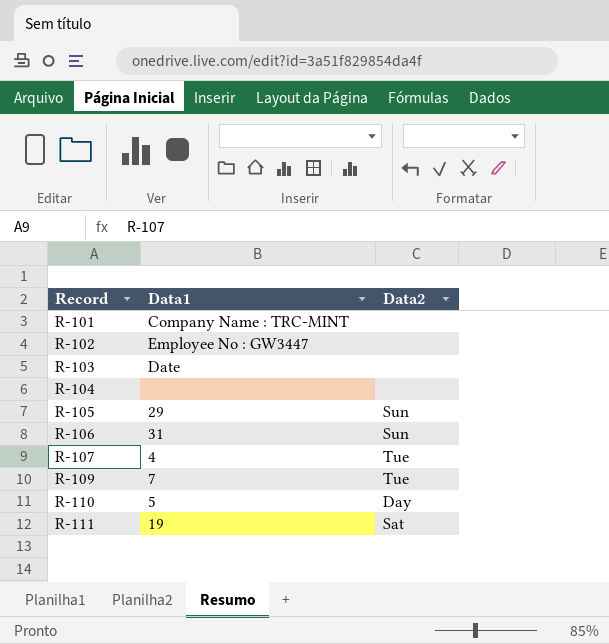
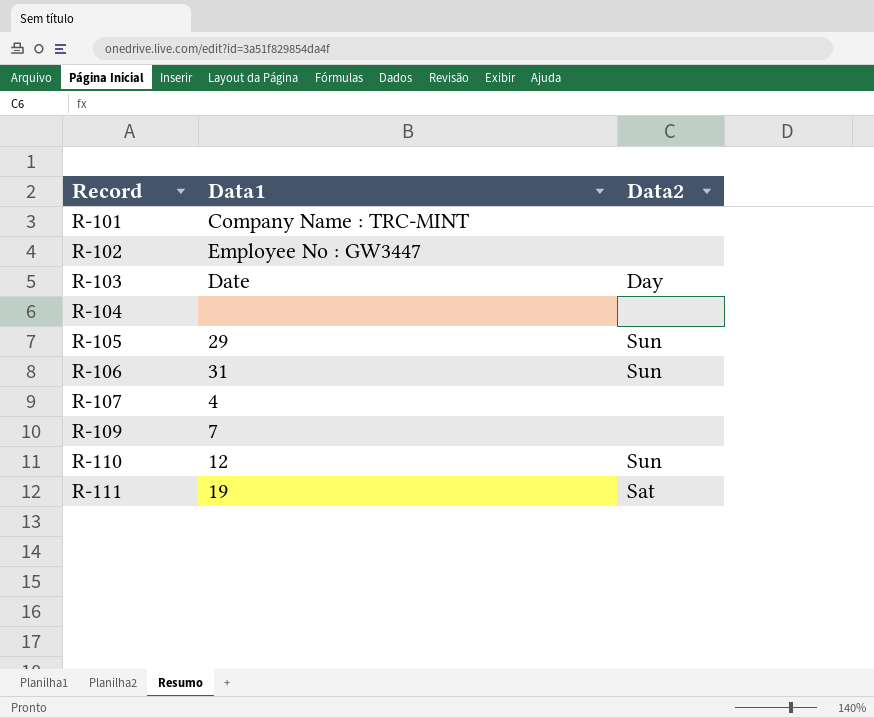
R-103 | Data2: none -> Day
R-107 | Data2: Tue -> none
R-109 | Data2: Tue -> none
R-110 | Data1: 5 -> 12
R-110 | Data2: Day -> Sun

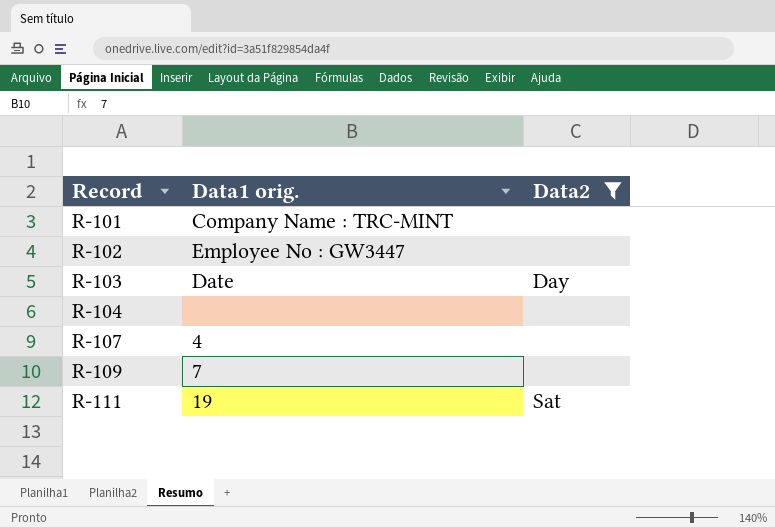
filter: none -> Data2 != Sun
column name: Data1 -> Data1 orig.

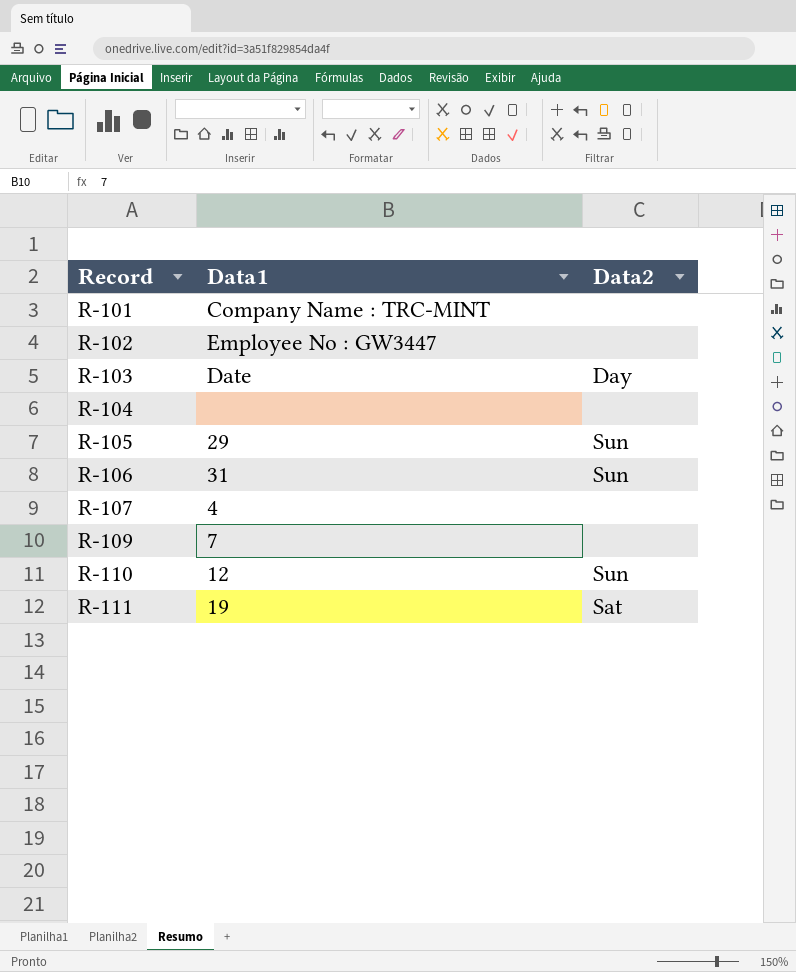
filter: Data2 != Sun -> none
column name: Data1 orig. -> Data1

